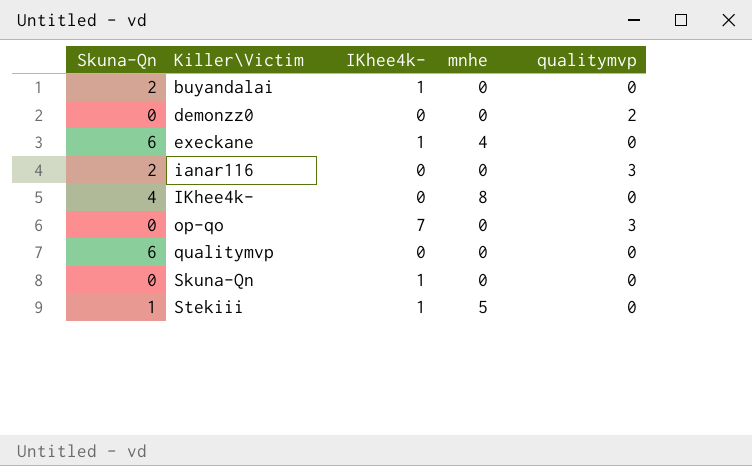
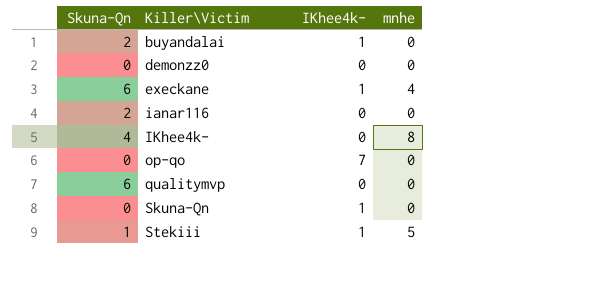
column qualitymvp | position: 5 -> none

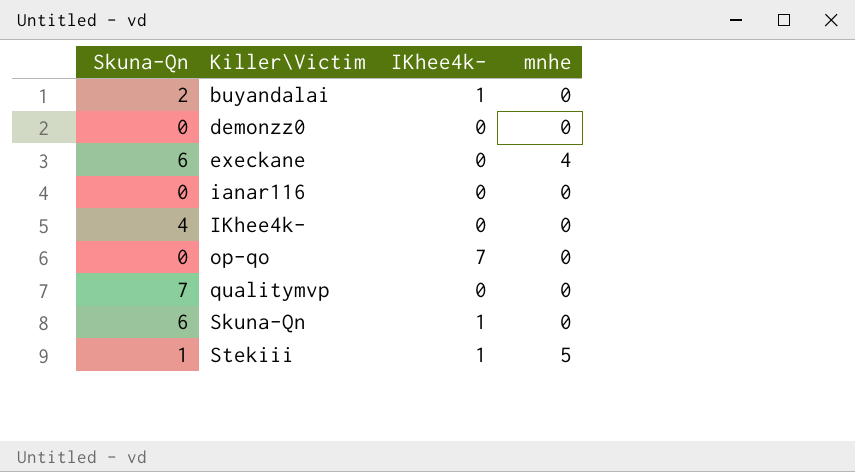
execkane | IKhee4k-: 1 -> 0
ianar116 | Skuna-Qn: 2 -> 0
IKhee4k- | mnhe: 8 -> 0
qualitymvp | Skuna-Qn: 6 -> 7
Skuna-Qn | Skuna-Qn: 0 -> 6

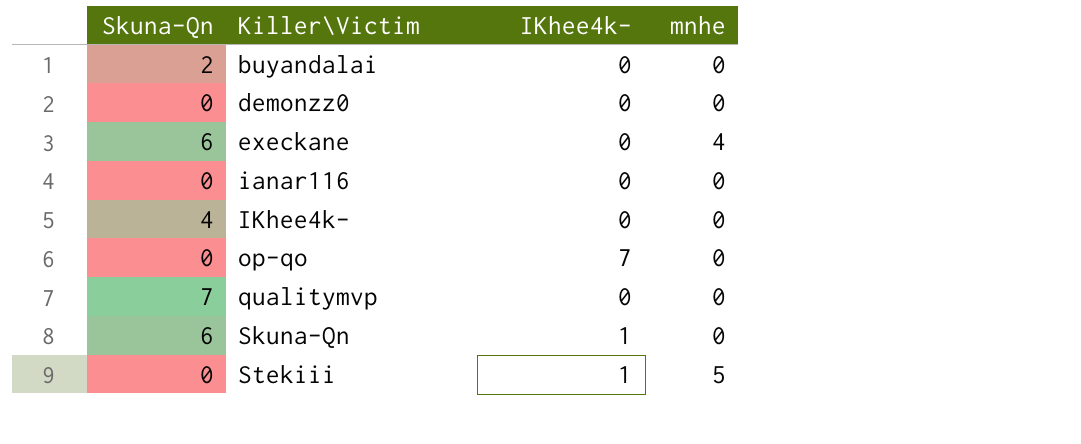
buyandalai | IKhee4k-: 1 -> 0
Stekiii | Skuna-Qn: 1 -> 0

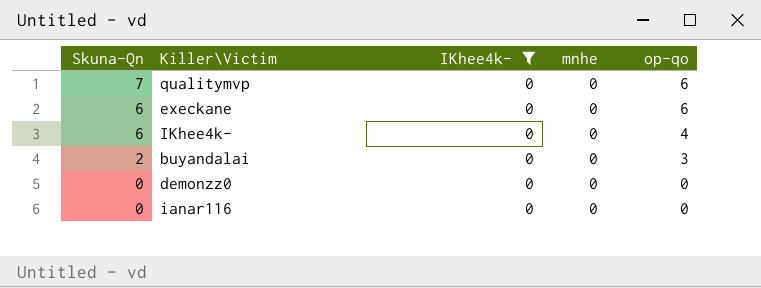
filter: none -> IKhee4k- = 0
row order: Killer\Victim ascending -> Skuna-Qn descending
column op-qo | position: none -> 5
execkane | mnhe: 4 -> 0
IKhee4k- | Skuna-Qn: 4 -> 6

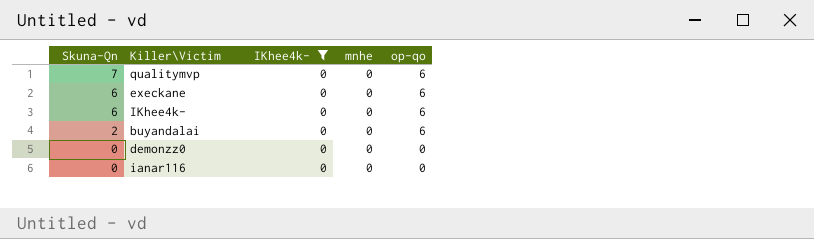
IKhee4k- | op-qo: 4 -> 6
buyandalai | op-qo: 3 -> 6

